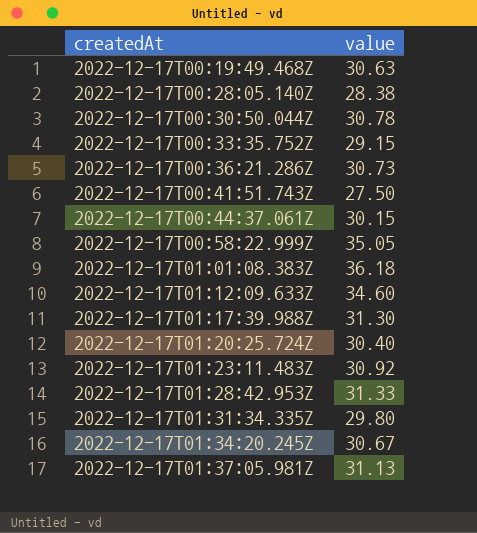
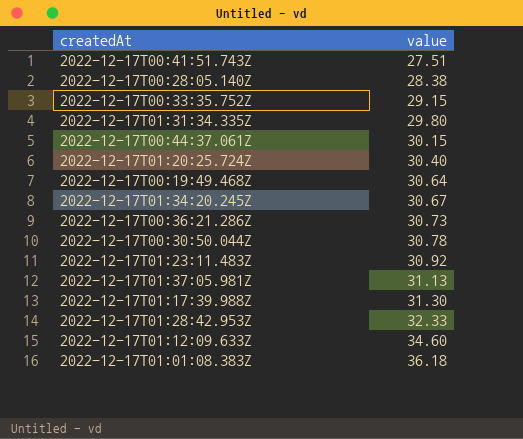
row order: createdAt ascending -> value ascending
row 2022-12-17T00:58:22.999Z: 35.05 -> none
2022-12-17T00:41:51.743Z | value: 27.50 -> 27.51
2022-12-17T00:19:49.468Z | value: 30.63 -> 30.64
2022-12-17T01:28:42.953Z | value: 31.33 -> 32.33

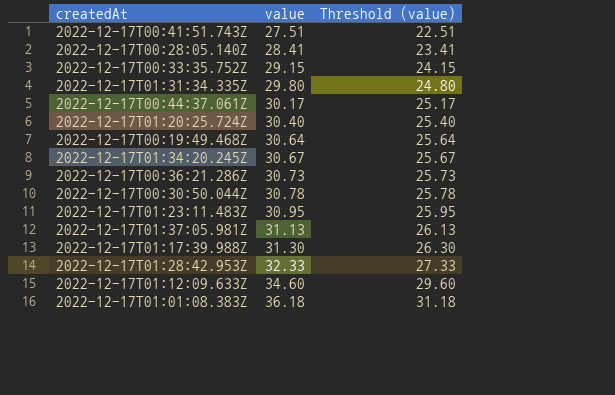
column Threshold (value) | formula: none -> [value] - 5
2022-12-17T00:28:05.140Z | value: 28.38 -> 28.41
2022-12-17T00:44:37.061Z | value: 30.15 -> 30.17
2022-12-17T01:23:11.483Z | value: 30.92 -> 30.95

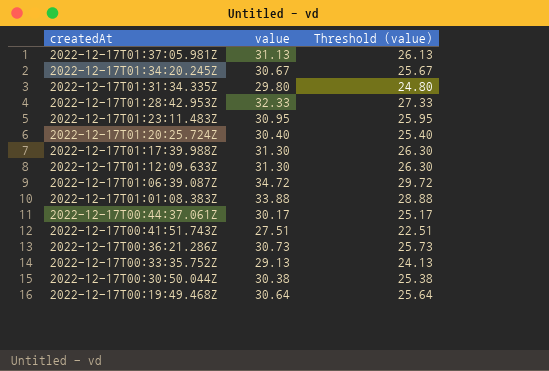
row order: value ascending -> createdAt descending
row 2022-12-17T00:28:05.140Z: 28.41 | 23.41 -> none
2022-12-17T01:12:09.633Z | value: 34.60 -> 31.30
2022-12-17T01:12:09.633Z | Threshold (value): 29.60 -> 26.30
row 2022-12-17T01:06:39.087Z: none -> 34.72 | 29.72
2022-12-17T01:01:08.383Z | value: 36.18 -> 33.88
2022-12-17T01:01:08.383Z | Threshold (value): 31.18 -> 28.88
2022-12-17T00:33:35.752Z | value: 29.15 -> 29.13
2022-12-17T00:33:35.752Z | Threshold (value): 24.15 -> 24.13
2022-12-17T00:30:50.044Z | value: 30.78 -> 30.38
2022-12-17T00:30:50.044Z | Threshold (value): 25.78 -> 25.38

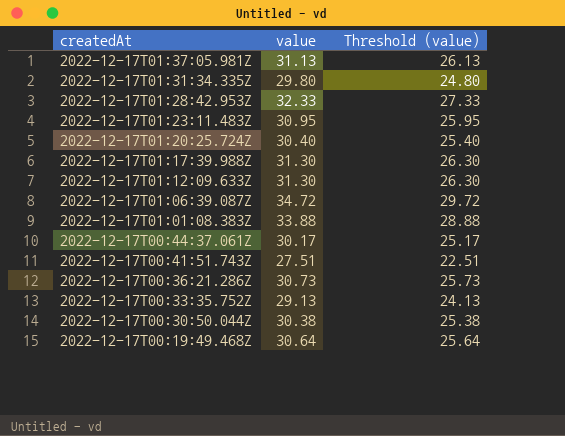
row 2022-12-17T01:34:20.245Z: 30.67 | 25.67 -> none

